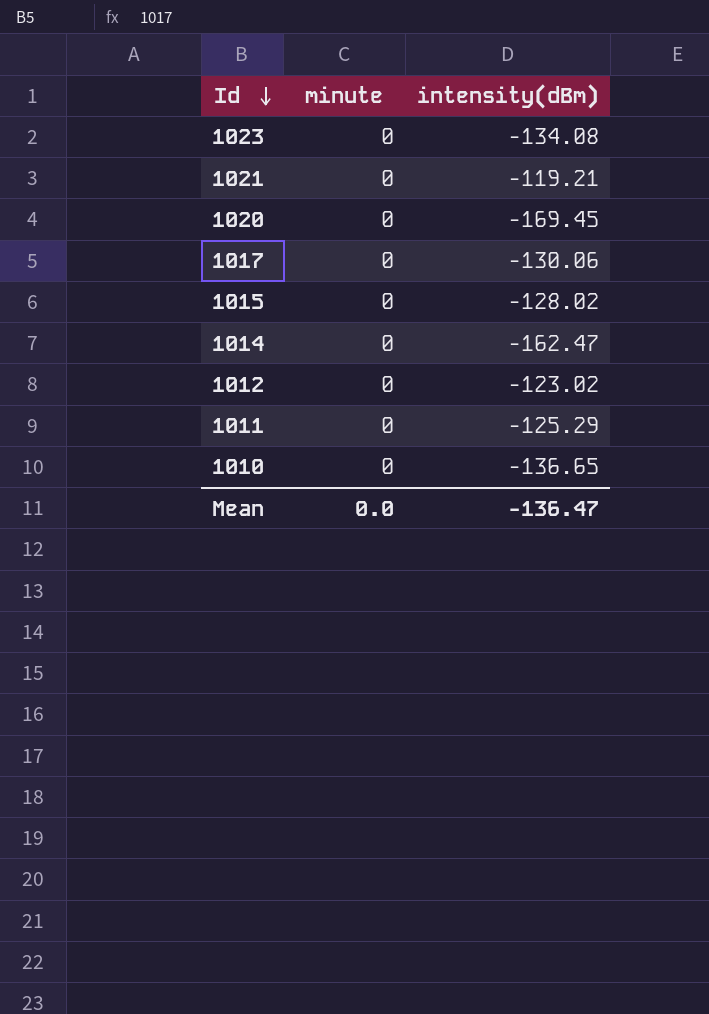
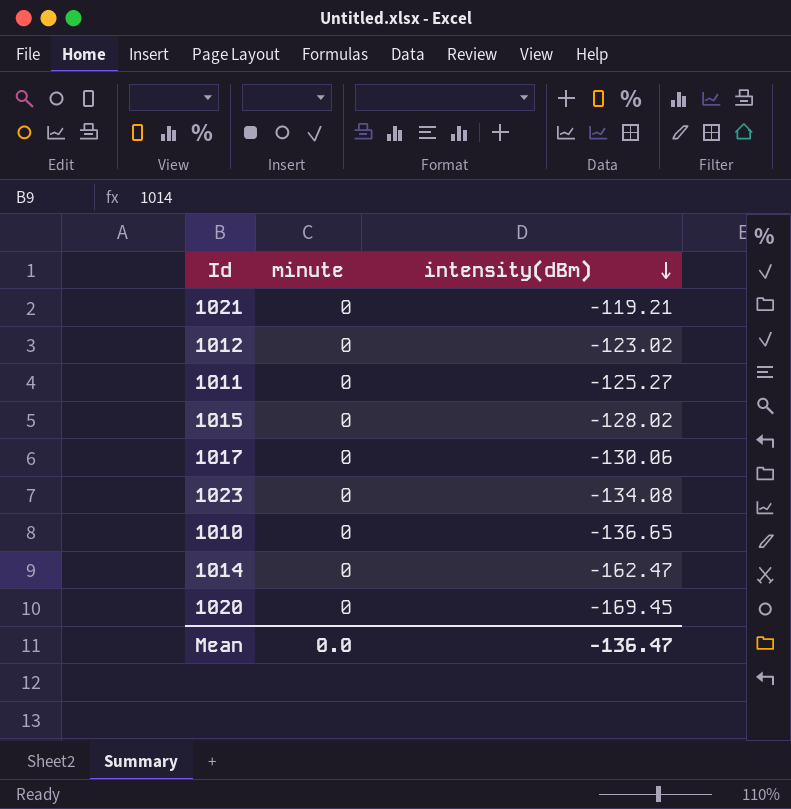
row order: Id descending -> intensity(dBm) descending
1011 | intensity(dBm): -125.29 -> -125.27

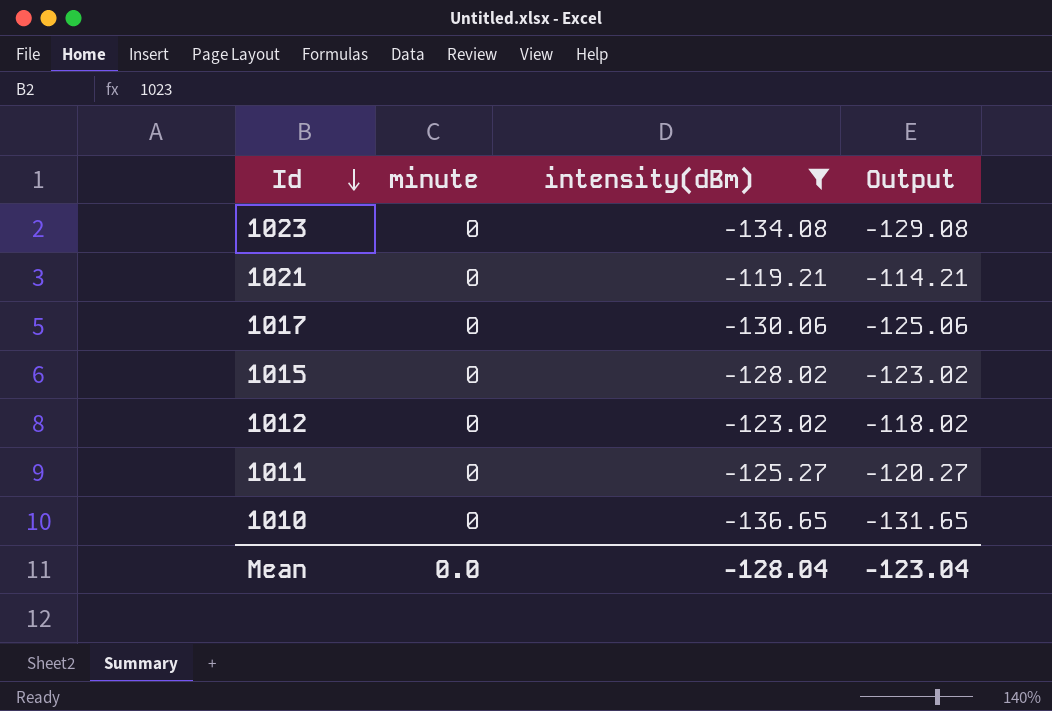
filter: none -> intensity(dBm) >= -136.65
row order: intensity(dBm) descending -> Id descending
column Output | formula: none -> [intensity(dBm)] + 5
Mean | intensity(dBm): -136.47 -> -128.04

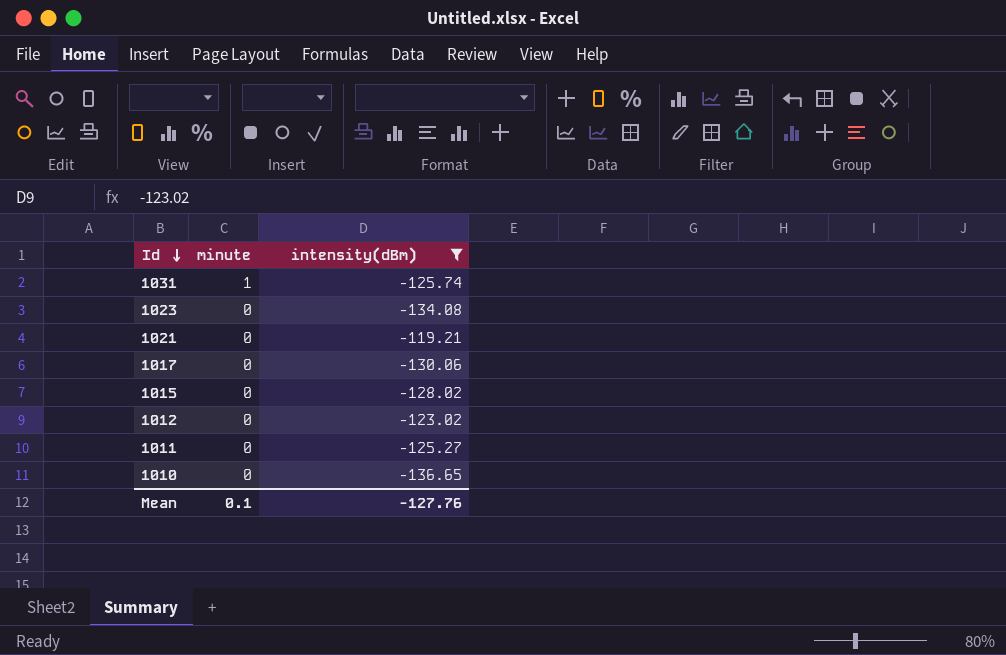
column Output | formula: [intensity(dBm)] + 5 -> none
row 1031: none -> 1 | -125.74
Mean | minute: 0.0 -> 0.1
Mean | intensity(dBm): -128.04 -> -127.76

